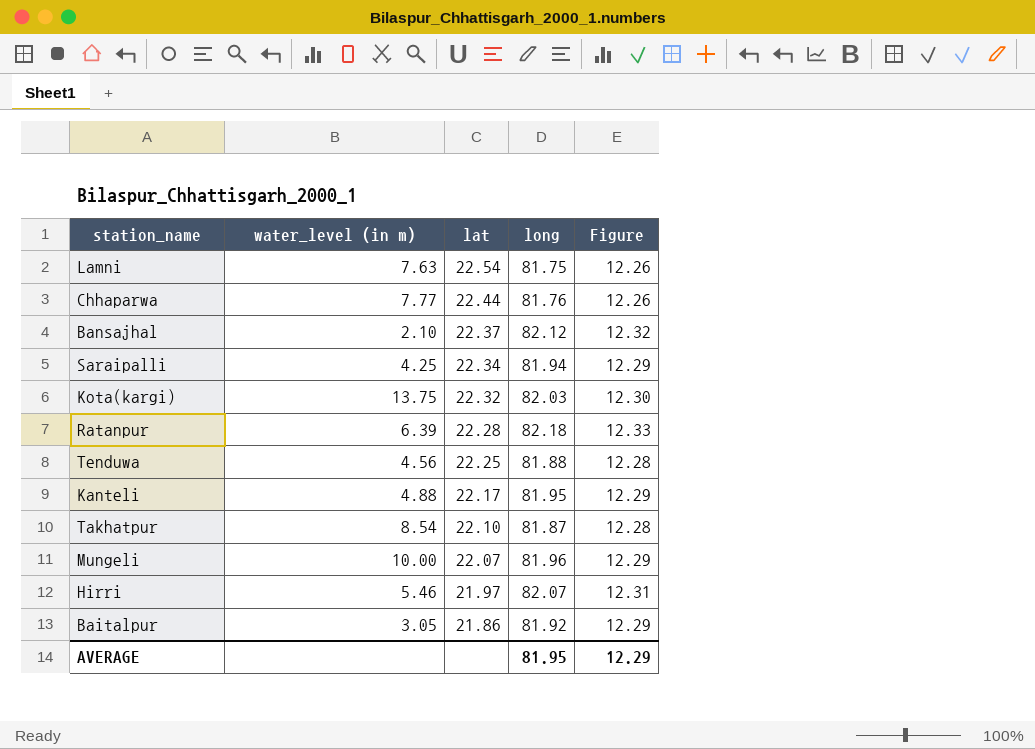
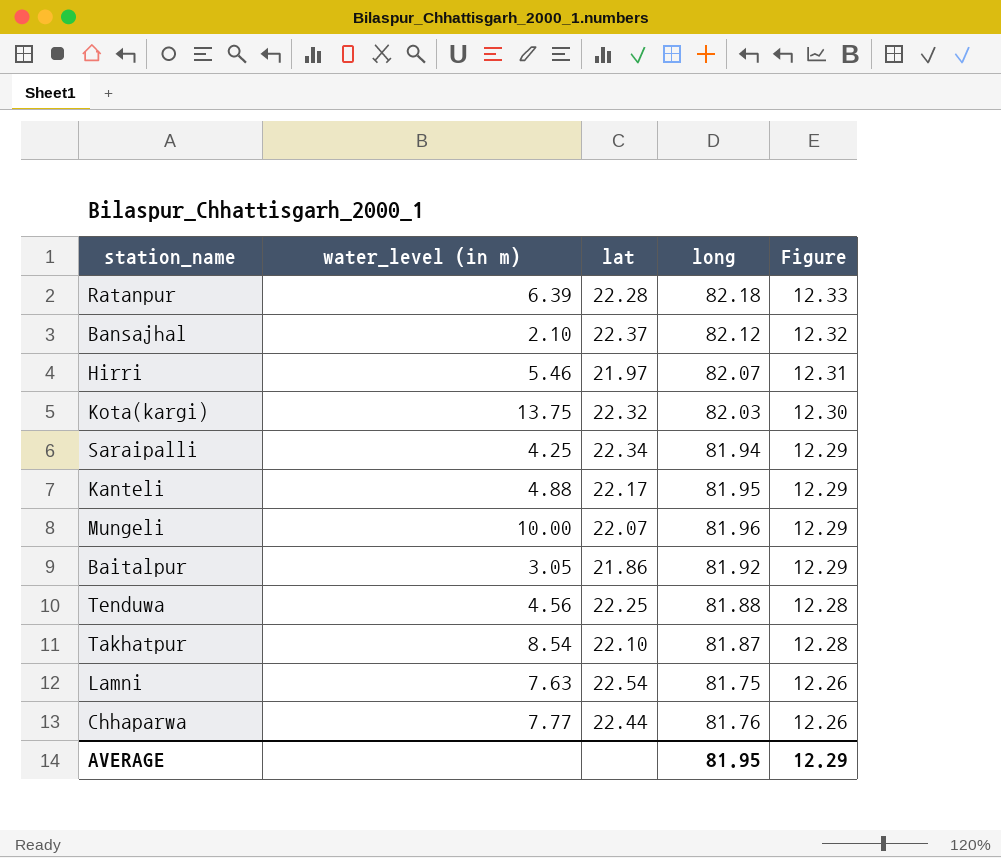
row order: lat descending -> Figure descending

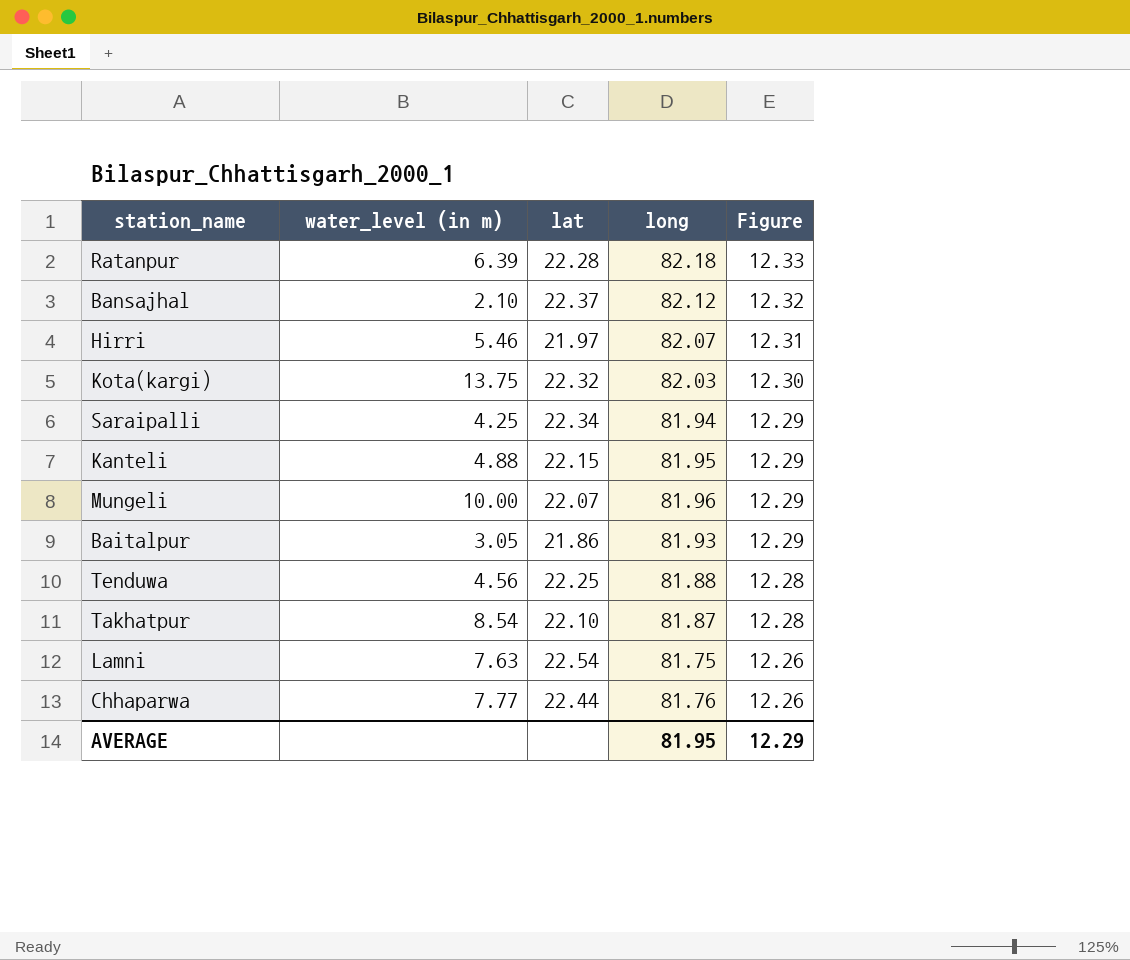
Kanteli | lat: 22.17 -> 22.15
Baitalpur | long: 81.92 -> 81.93

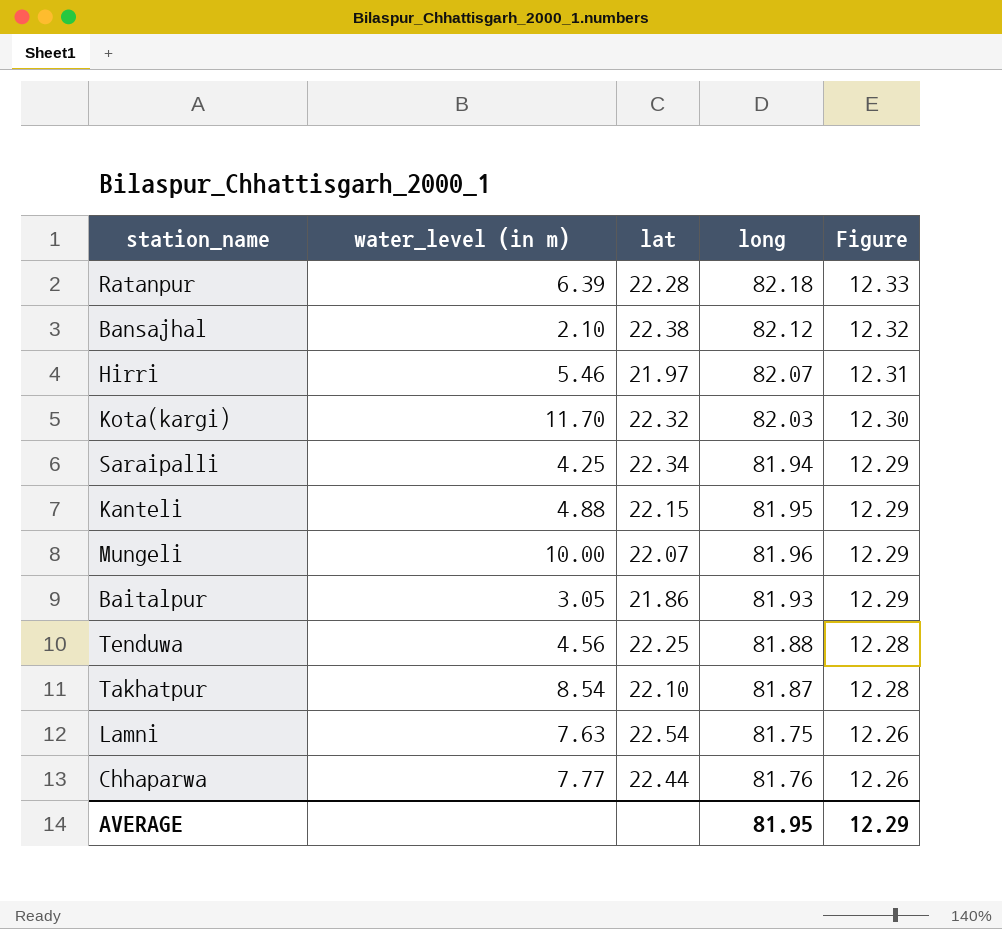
Bansajhal | lat: 22.37 -> 22.38
Kota(kargi) | water_level (in m): 13.75 -> 11.70

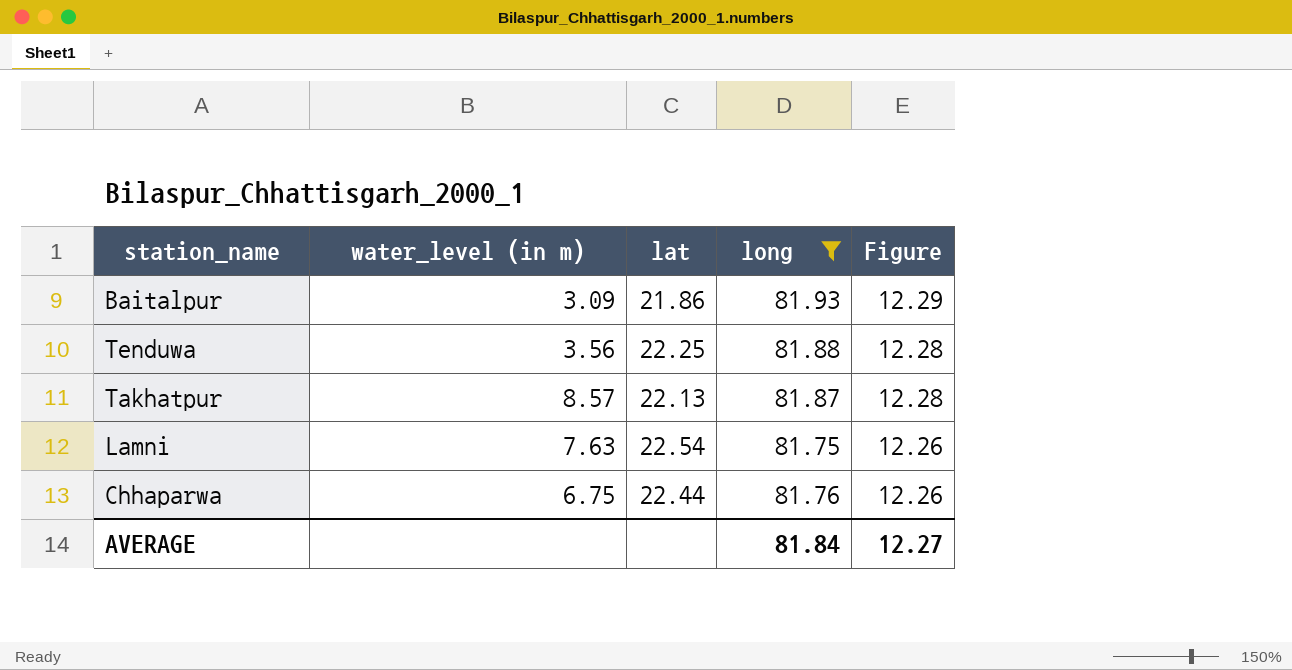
filter: none -> long <= 81.93
Baitalpur | water_level (in m): 3.05 -> 3.09
Tenduwa | water_level (in m): 4.56 -> 3.56
Takhatpur | water_level (in m): 8.54 -> 8.57
Takhatpur | lat: 22.10 -> 22.13
Chhaparwa | water_level (in m): 7.77 -> 6.75
AVERAGE | long: 81.95 -> 81.84
AVERAGE | Figure: 12.29 -> 12.27

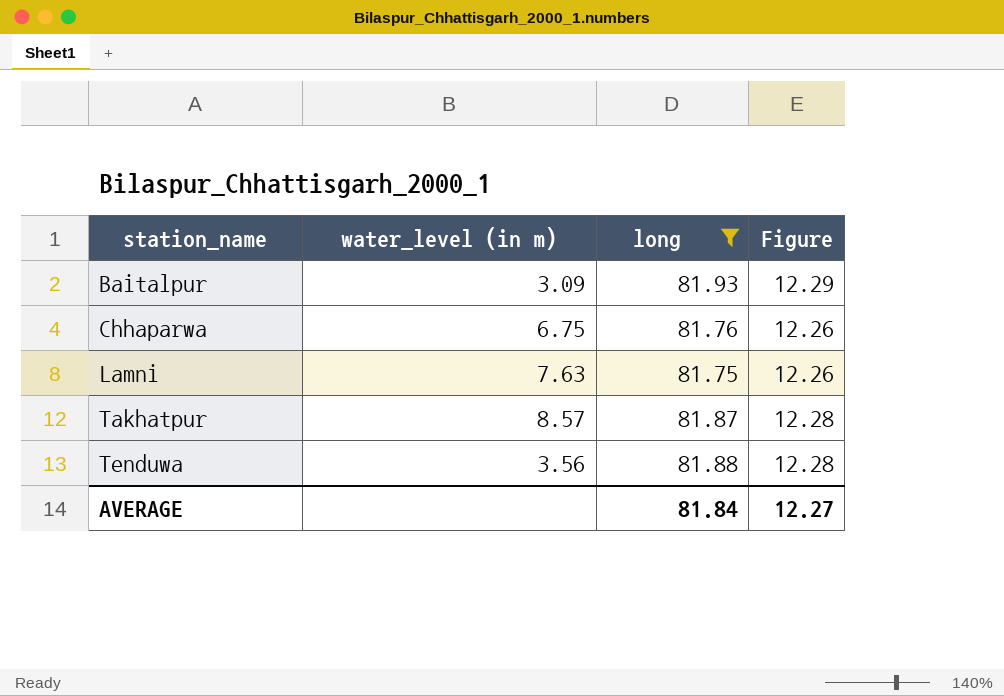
row order: Figure descending -> station_name ascending
column lat | position: 3 -> none

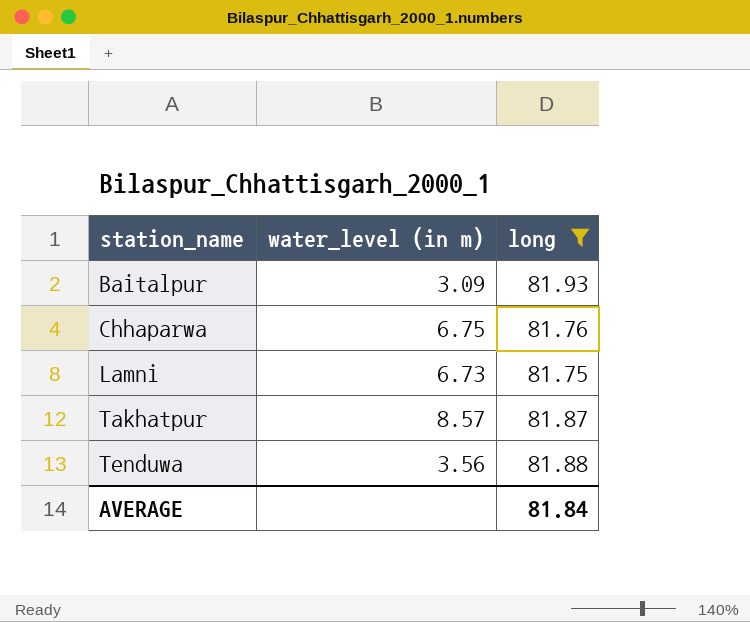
column Figure | formula: [long] * 0.15 -> none
Lamni | water_level (in m): 7.63 -> 6.73

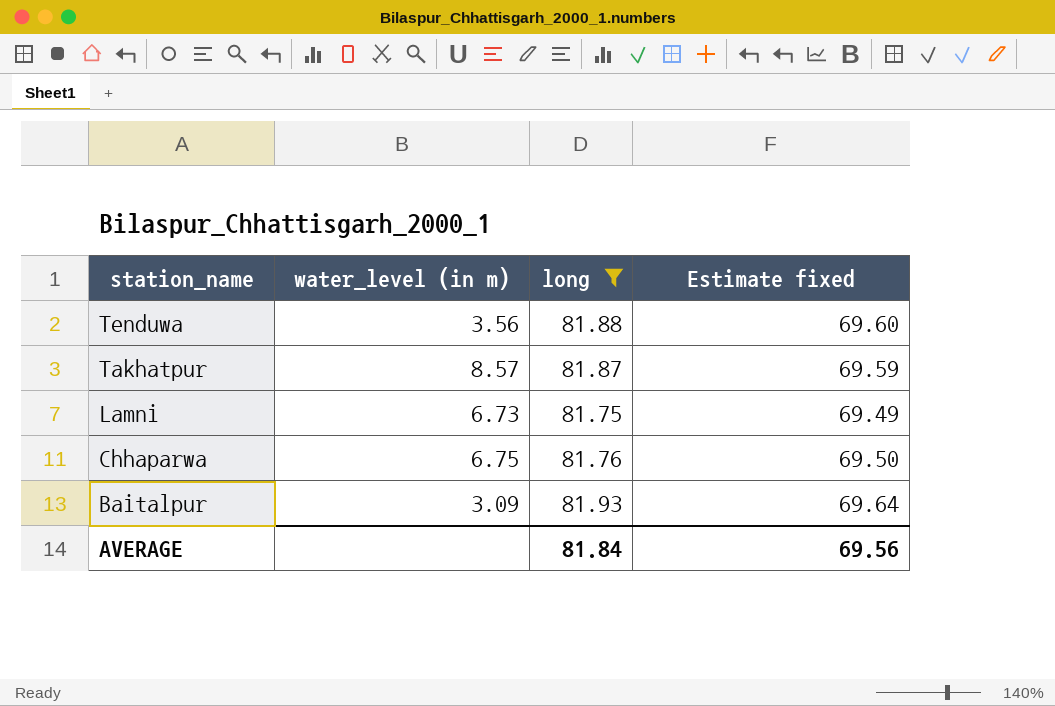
row order: station_name ascending -> station_name descending
column Estimate fixed | formula: none -> [long] * 0.85

